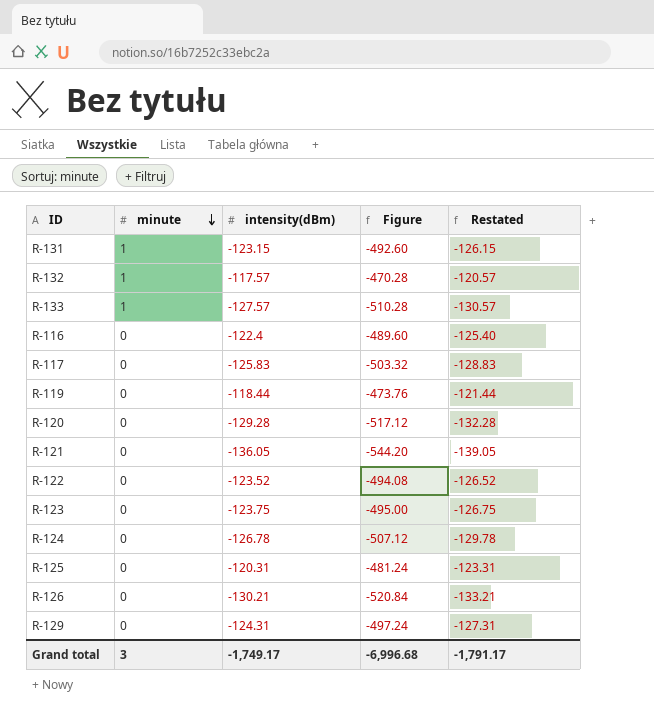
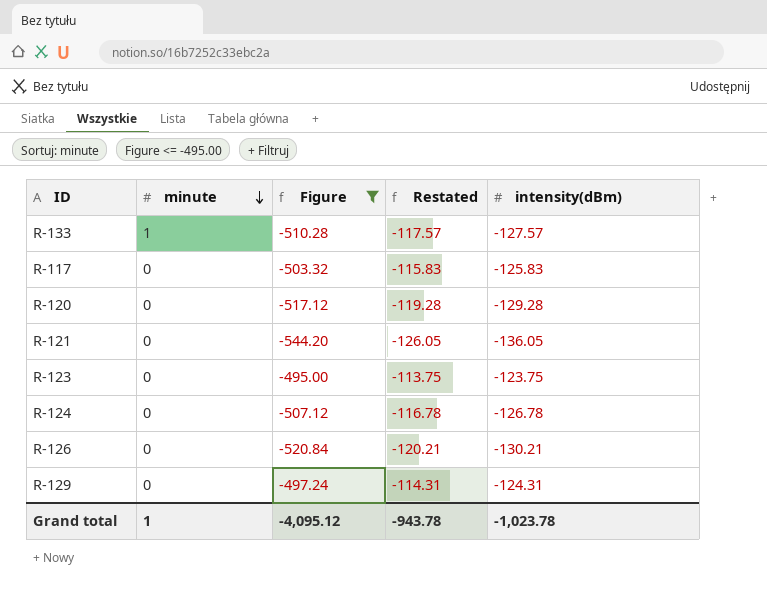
filter: none -> Figure <= -495.00
column Restated | formula: [intensity(dBm)] - 3 -> [intensity(dBm)] + 10
column intensity(dBm) | position: 3 -> 5
Grand total | minute: 3 -> 1
Grand total | Figure: -6,996.68 -> -4,095.12
Grand total | Restated: -1,791.17 -> -943.78
Grand total | intensity(dBm): -1,749.17 -> -1,023.78

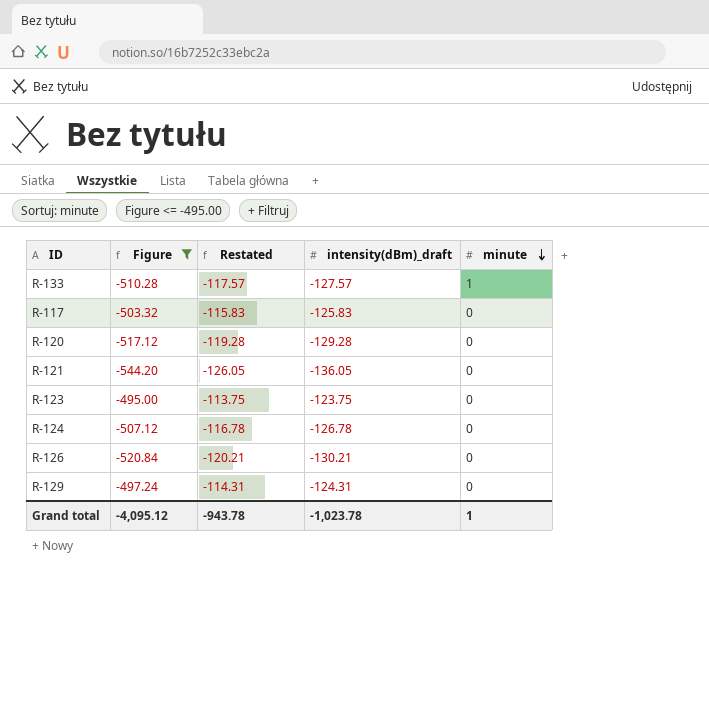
column name: intensity(dBm) -> intensity(dBm)_draft
column minute | position: 2 -> 5

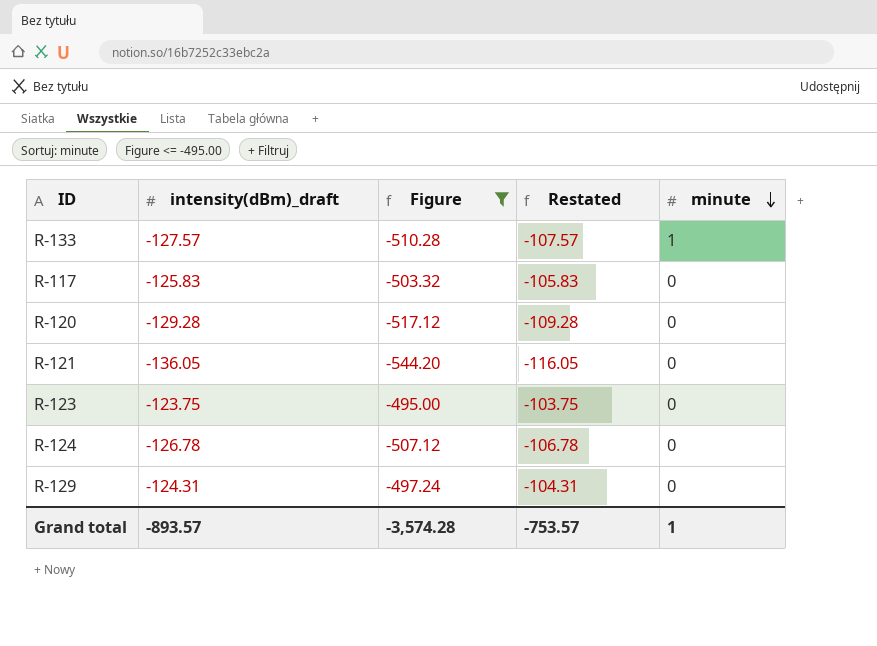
column intensity(dBm)_draft | position: 4 -> 2
column Restated | formula: [intensity(dBm)_draft] + 10 -> [intensity(dBm)_draft] + 20
row R-126: -520.84 | -120.21 | -130.21 | 0 -> none
Grand total | intensity(dBm)_draft: -1,023.78 -> -893.57
Grand total | Figure: -4,095.12 -> -3,574.28
Grand total | Restated: -943.78 -> -753.57

